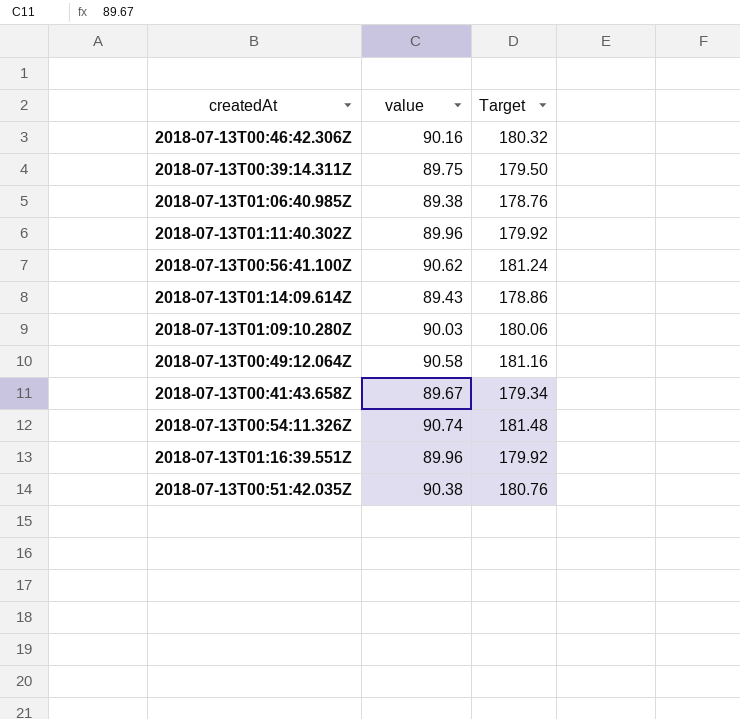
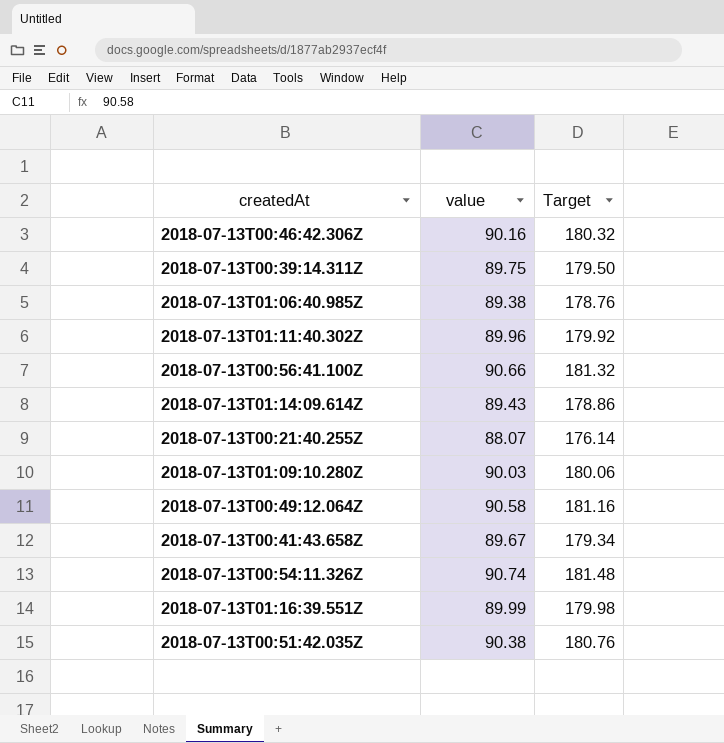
2018-07-13T00:56:41.100Z | value: 90.62 -> 90.66
2018-07-13T00:56:41.100Z | Target: 181.24 -> 181.32
row 2018-07-13T00:21:40.255Z: none -> 88.07 | 176.14
2018-07-13T01:16:39.551Z | value: 89.96 -> 89.99
2018-07-13T01:16:39.551Z | Target: 179.92 -> 179.98

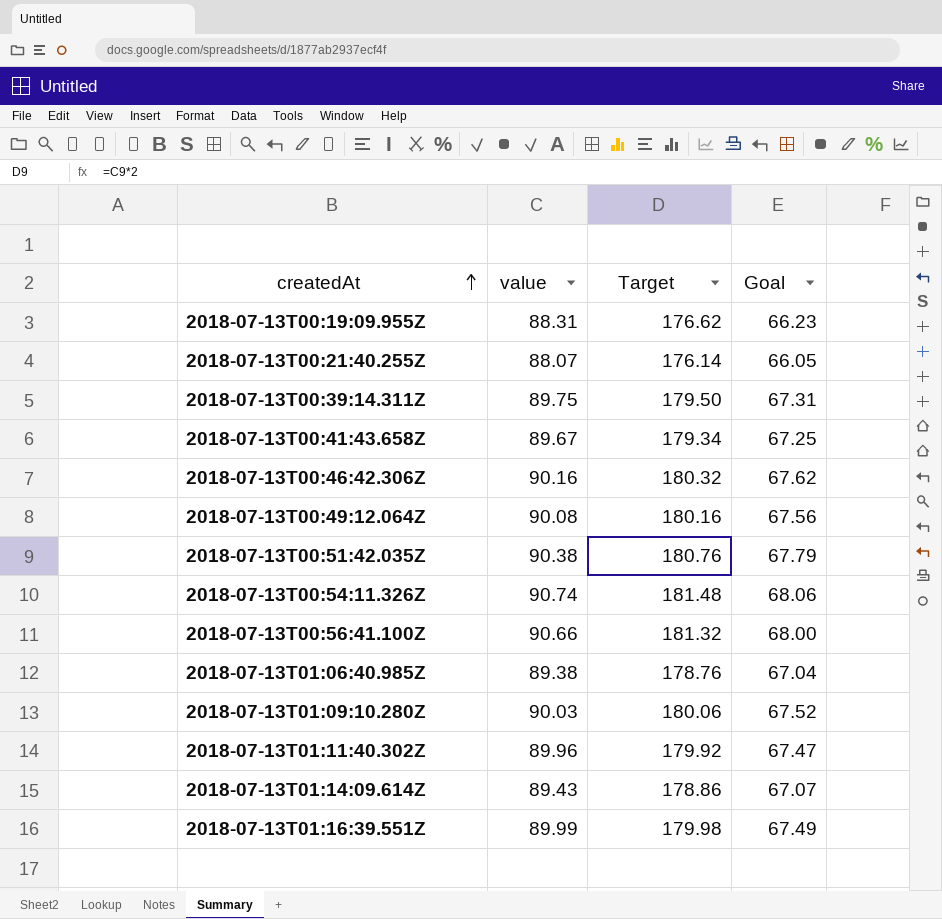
row order: none -> createdAt ascending
column Goal | formula: none -> [value] * 0.75
row 2018-07-13T00:19:09.955Z: none -> 88.31 | 176.62 | 66.23
2018-07-13T00:49:12.064Z | value: 90.58 -> 90.08
2018-07-13T00:49:12.064Z | Target: 181.16 -> 180.16

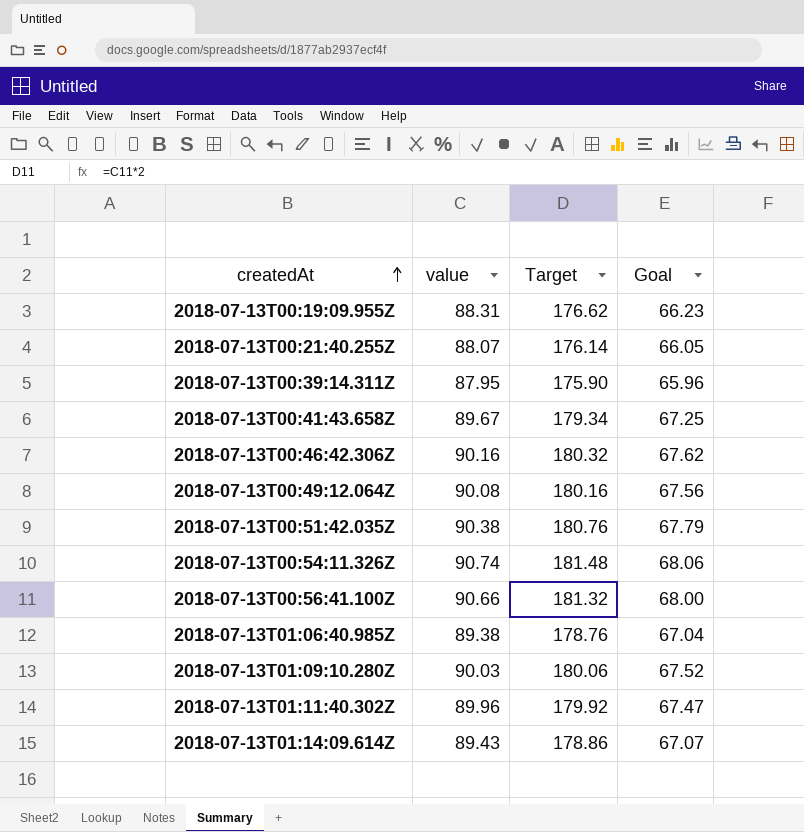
row 2018-07-13T01:16:39.551Z: 89.99 | 179.98 | 67.49 -> none
2018-07-13T00:39:14.311Z | value: 89.75 -> 87.95
2018-07-13T00:39:14.311Z | Target: 179.50 -> 175.90
2018-07-13T00:39:14.311Z | Goal: 67.31 -> 65.96

